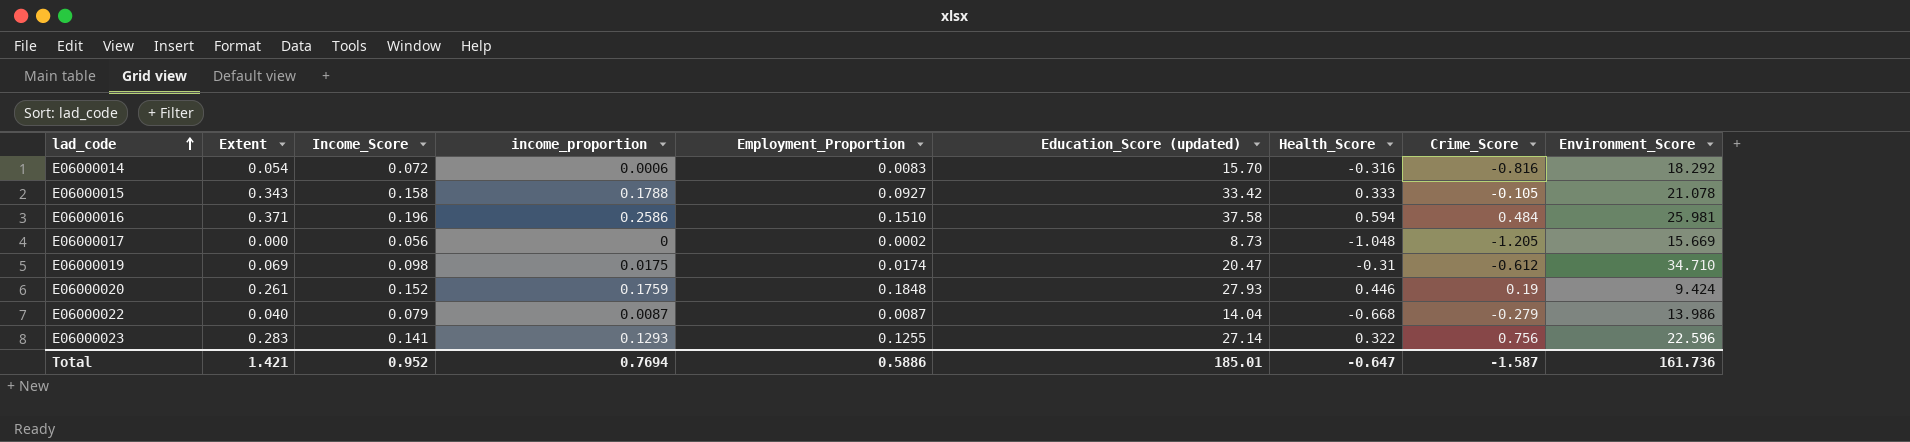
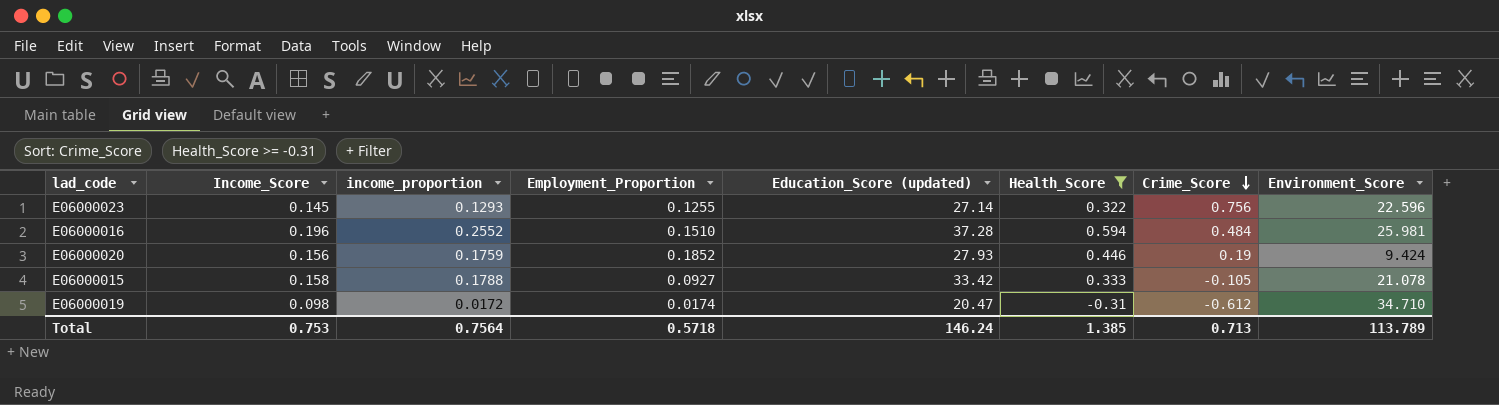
filter: none -> Health_Score >= -0.31
row order: lad_code ascending -> Crime_Score descending
column Extent | position: 2 -> none
E06000023 | Income_Score: 0.141 -> 0.145
E06000016 | income_proportion: 0.2586 -> 0.2552
E06000016 | Education_Score (updated): 37.58 -> 37.28
E06000020 | Income_Score: 0.152 -> 0.156
E06000020 | Employment_Proportion: 0.1848 -> 0.1852
E06000019 | income_proportion: 0.0175 -> 0.0172
Total | Income_Score: 0.952 -> 0.753
Total | income_proportion: 0.7694 -> 0.7564
Total | Employment_Proportion: 0.5886 -> 0.5718
Total | Education_Score (updated): 185.01 -> 146.24
Total | Health_Score: -0.647 -> 1.385
Total | Crime_Score: -1.587 -> 0.713
Total | Environment_Score: 161.736 -> 113.789

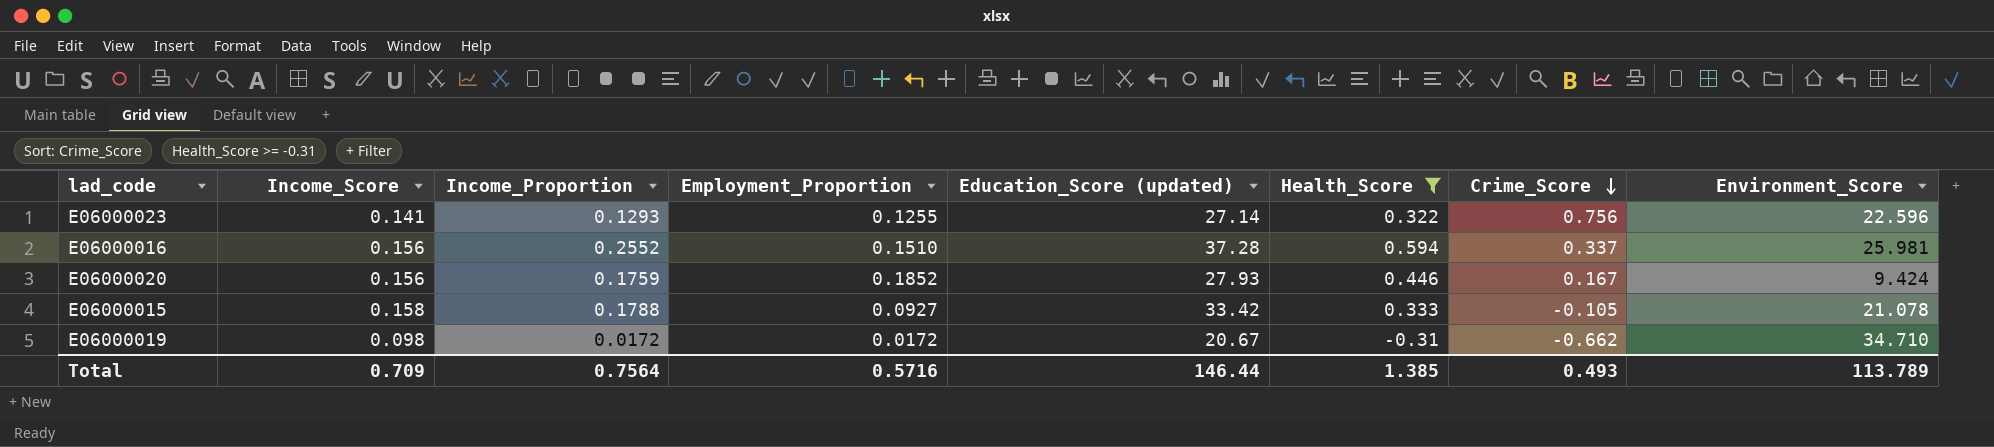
column name: income_proportion -> Income_Proportion
E06000023 | Income_Score: 0.145 -> 0.141
E06000016 | Income_Score: 0.196 -> 0.156
E06000016 | Crime_Score: 0.484 -> 0.337
E06000020 | Crime_Score: 0.19 -> 0.167
E06000019 | Employment_Proportion: 0.0174 -> 0.0172
E06000019 | Education_Score (updated): 20.47 -> 20.67
E06000019 | Crime_Score: -0.612 -> -0.662
Total | Income_Score: 0.753 -> 0.709
Total | Employment_Proportion: 0.5718 -> 0.5716
Total | Education_Score (updated): 146.24 -> 146.44
Total | Crime_Score: 0.713 -> 0.493

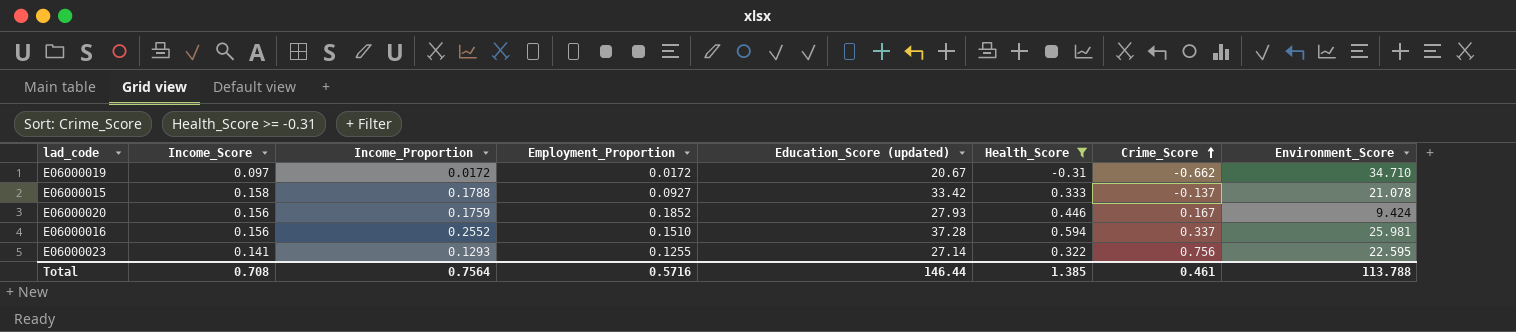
row order: Crime_Score descending -> Crime_Score ascending
E06000019 | Income_Score: 0.098 -> 0.097
E06000015 | Crime_Score: -0.105 -> -0.137
E06000023 | Environment_Score: 22.596 -> 22.595
Total | Income_Score: 0.709 -> 0.708
Total | Crime_Score: 0.493 -> 0.461
Total | Environment_Score: 113.789 -> 113.788

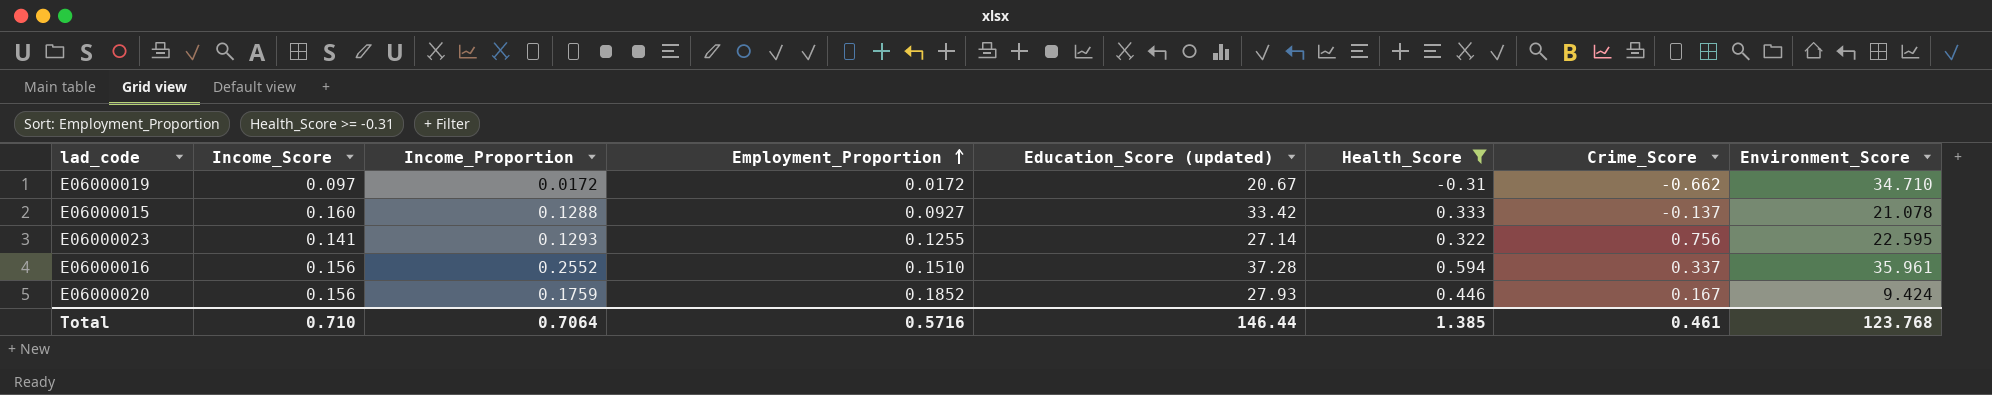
row order: Crime_Score ascending -> Employment_Proportion ascending
E06000015 | Income_Score: 0.158 -> 0.160
E06000015 | Income_Proportion: 0.1788 -> 0.1288
E06000016 | Environment_Score: 25.981 -> 35.961
Total | Income_Score: 0.708 -> 0.710
Total | Income_Proportion: 0.7564 -> 0.7064
Total | Environment_Score: 113.788 -> 123.768

